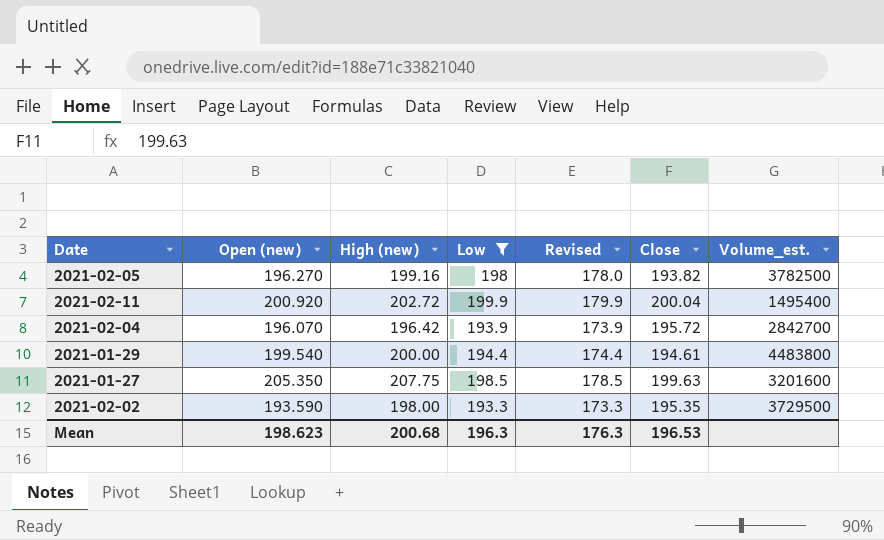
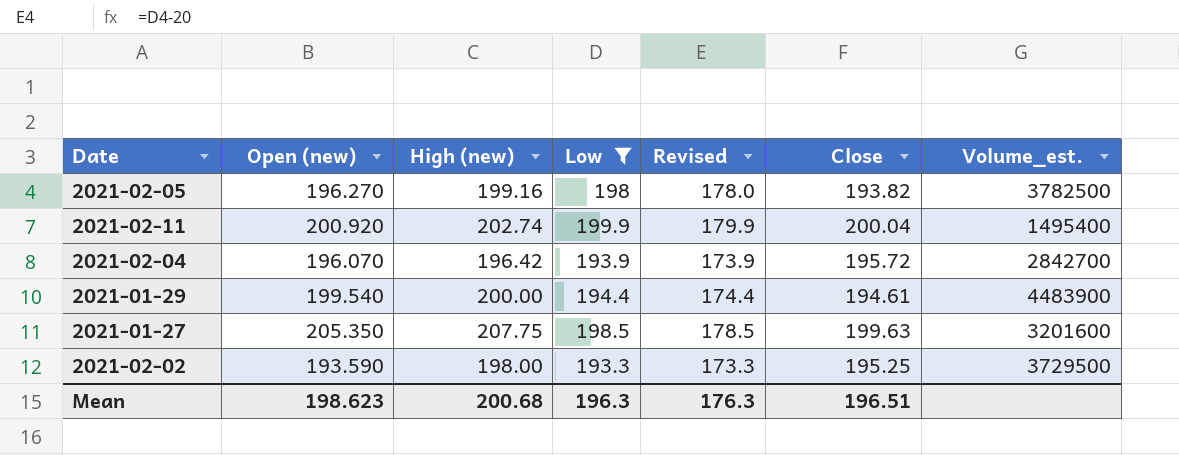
2021-02-11 | High (new): 202.72 -> 202.74
2021-01-29 | Volume_est.: 4483800 -> 4483900
2021-02-02 | Close: 195.35 -> 195.25
Mean | Close: 196.53 -> 196.51

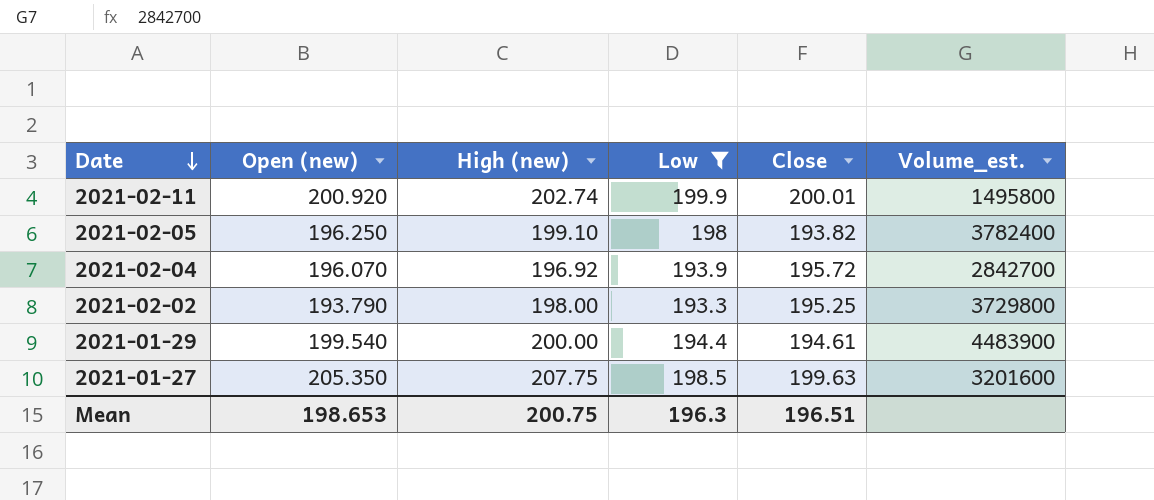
row order: none -> Date descending
column Revised | formula: [Low] - 20 -> none
2021-02-11 | Close: 200.04 -> 200.01
2021-02-11 | Volume_est.: 1495400 -> 1495800
2021-02-05 | Open (new): 196.270 -> 196.250
2021-02-05 | High (new): 199.16 -> 199.10
2021-02-05 | Volume_est.: 3782500 -> 3782400
2021-02-04 | High (new): 196.42 -> 196.92
2021-02-02 | Open (new): 193.590 -> 193.790
2021-02-02 | Volume_est.: 3729500 -> 3729800
Mean | Open (new): 198.623 -> 198.653
Mean | High (new): 200.68 -> 200.75

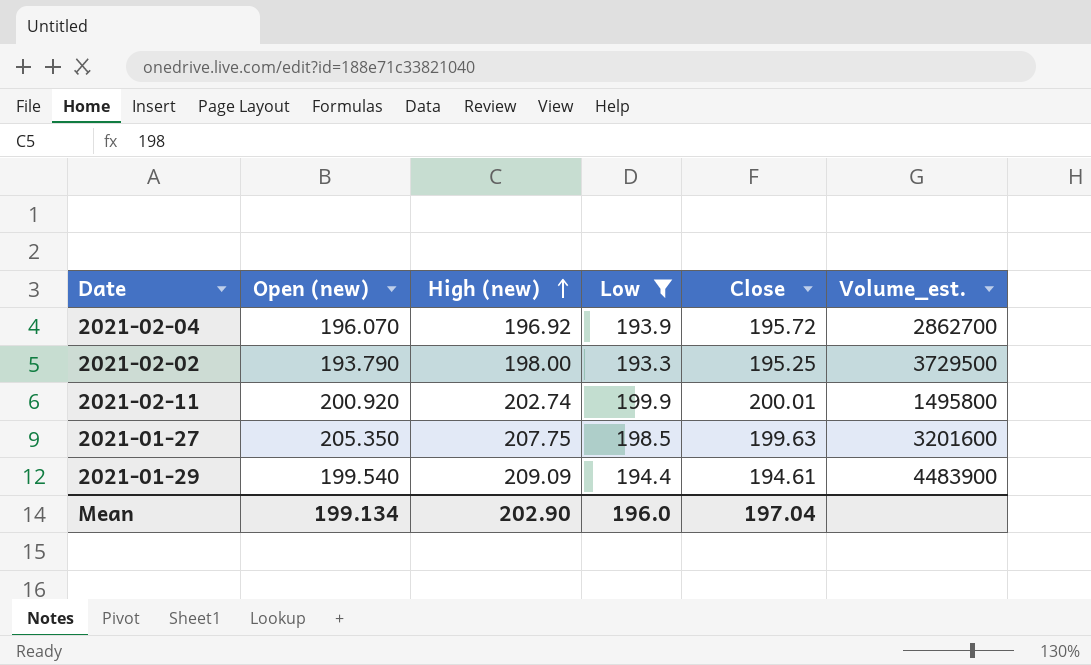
row order: Date descending -> High (new) ascending
row 2021-02-05: 196.250 | 199.10 | 198 | 193.82 | 3782400 -> none
2021-02-04 | Volume_est.: 2842700 -> 2862700
2021-02-02 | Volume_est.: 3729800 -> 3729500
2021-01-29 | High (new): 200.00 -> 209.09
Mean | Open (new): 198.653 -> 199.134
Mean | High (new): 200.75 -> 202.90
Mean | Low: 196.3 -> 196.0
Mean | Close: 196.51 -> 197.04

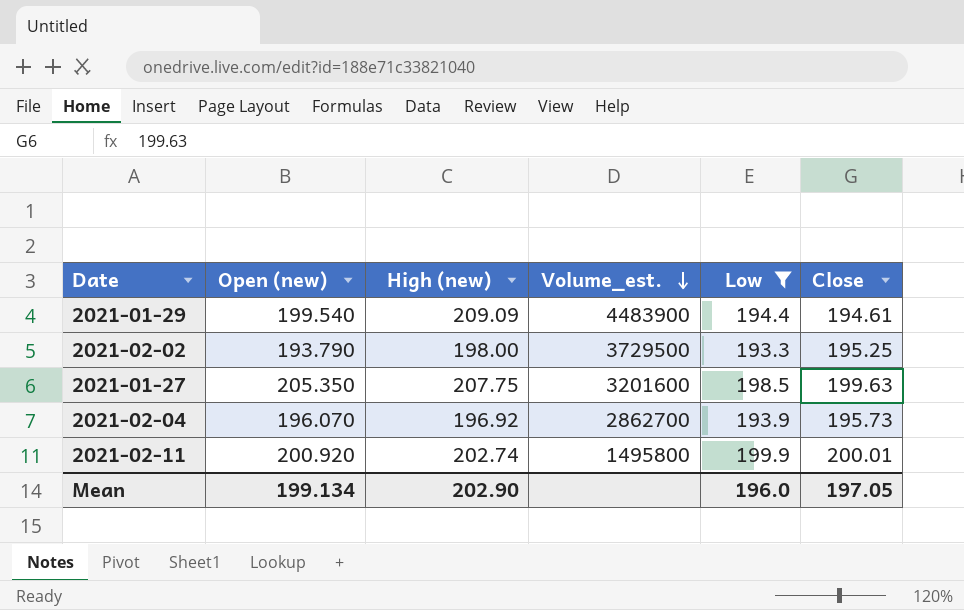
row order: High (new) ascending -> Volume_est. descending
column Volume_est. | position: 6 -> 4
2021-02-04 | Close: 195.72 -> 195.73
Mean | Close: 197.04 -> 197.05

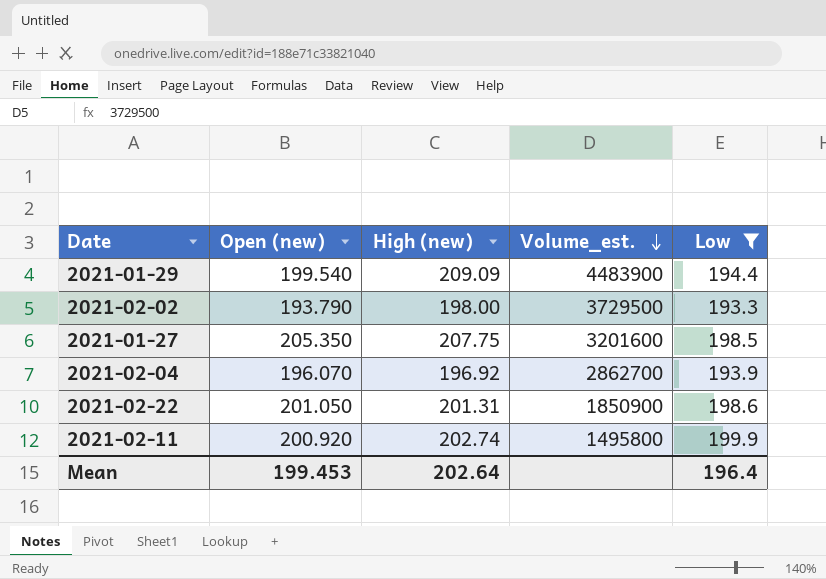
column Close | position: 6 -> none
row 2021-02-22: none -> 201.050 | 201.31 | 1850900 | 198.6
Mean | Open (new): 199.134 -> 199.453
Mean | High (new): 202.90 -> 202.64
Mean | Low: 196.0 -> 196.4

